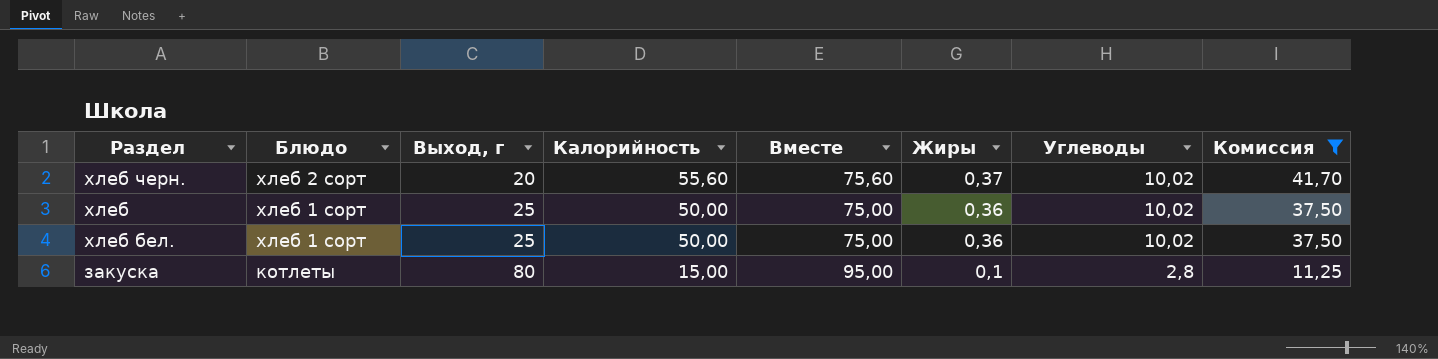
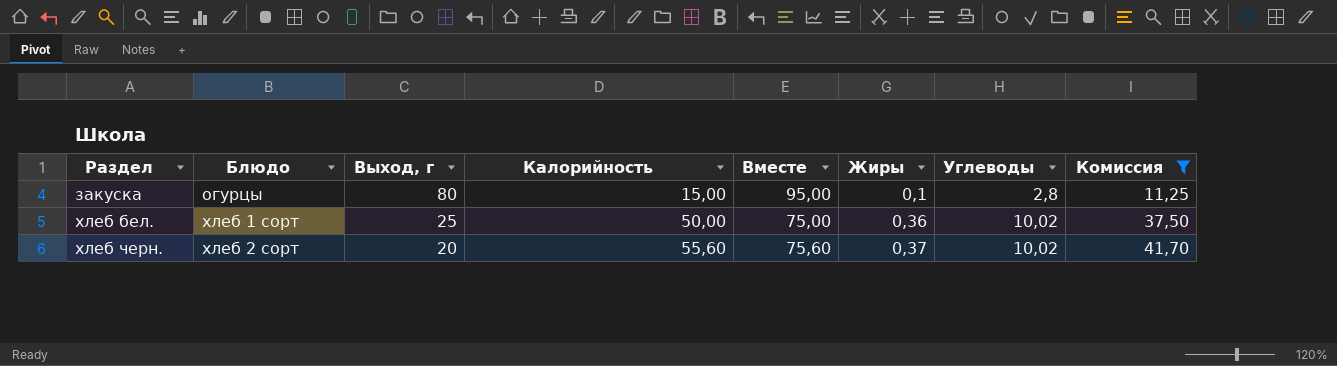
row order: Блюдо descending -> Раздел ascending
row хлеб: хлеб 1 сорт | 25 | 50,00 | 75,00 | 0,36 | 10,02 | 37,50 -> none
закуска | Блюдо: котлеты -> огурцы

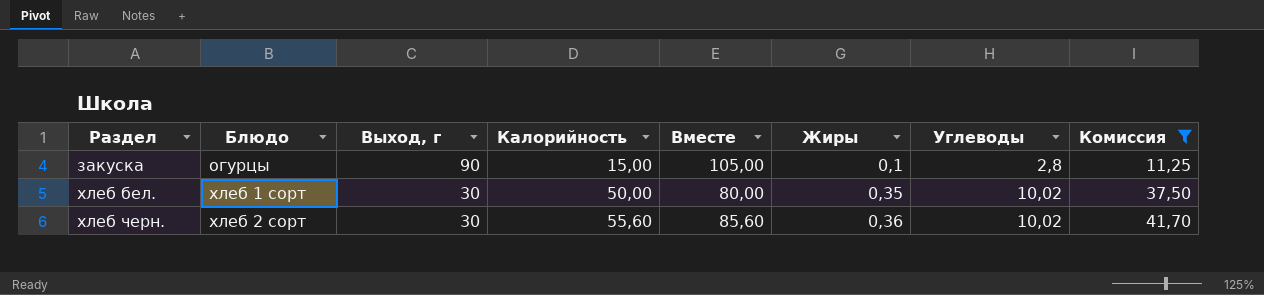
закуска | Выход, г: 80 -> 90
закуска | Вместе: 95,00 -> 105,00
хлеб бел. | Выход, г: 25 -> 30
хлеб бел. | Вместе: 75,00 -> 80,00
хлеб бел. | Жиры: 0,36 -> 0,35
хлеб черн. | Выход, г: 20 -> 30
хлеб черн. | Вместе: 75,60 -> 85,60
хлеб черн. | Жиры: 0,37 -> 0,36

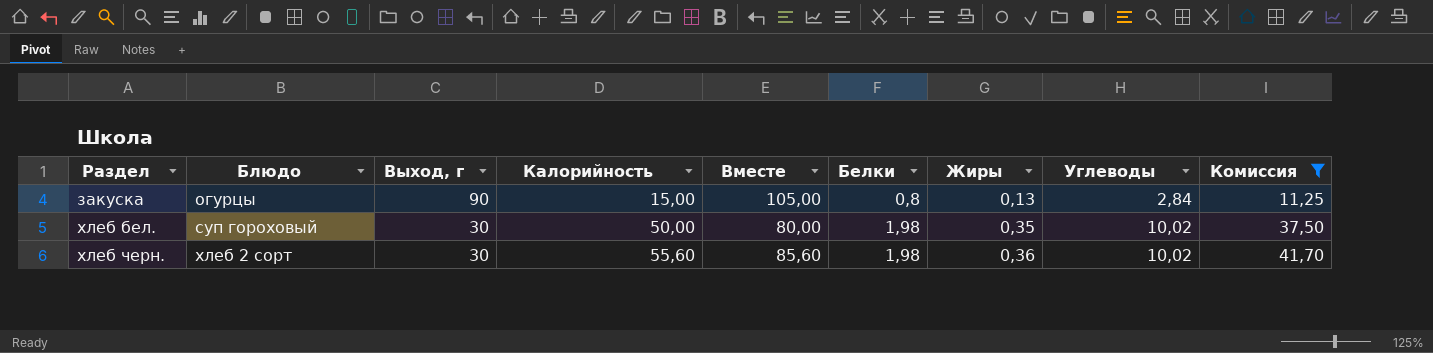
column Белки | position: none -> 6
закуска | Жиры: 0,1 -> 0,13
закуска | Углеводы: 2,8 -> 2,84
хлеб бел. | Блюдо: хлеб 1 сорт -> суп гороховый

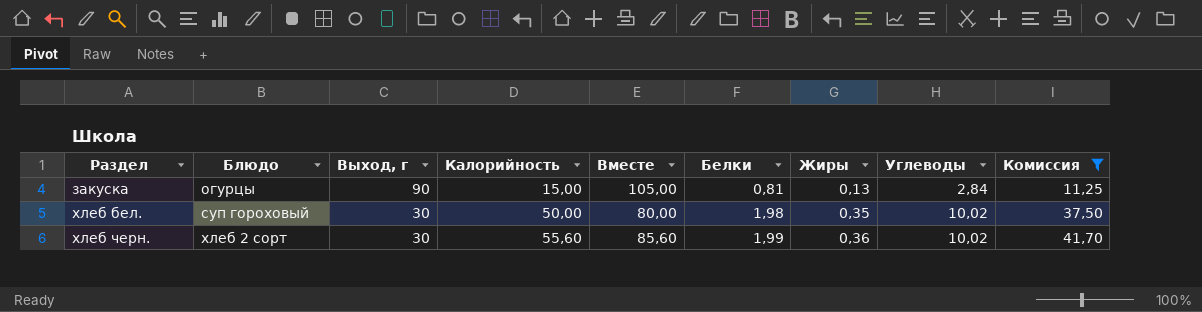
закуска | Белки: 0,8 -> 0,81
хлеб черн. | Белки: 1,98 -> 1,99

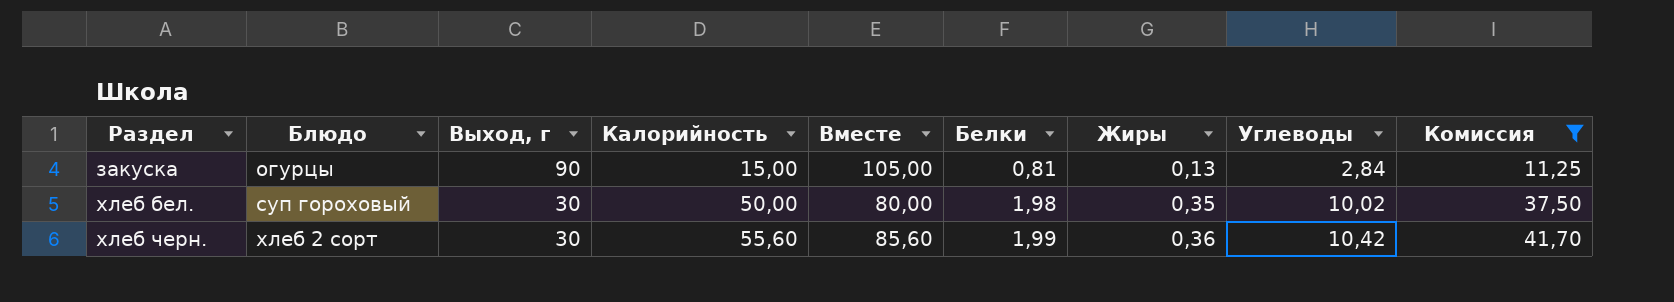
хлеб черн. | Углеводы: 10,02 -> 10,42

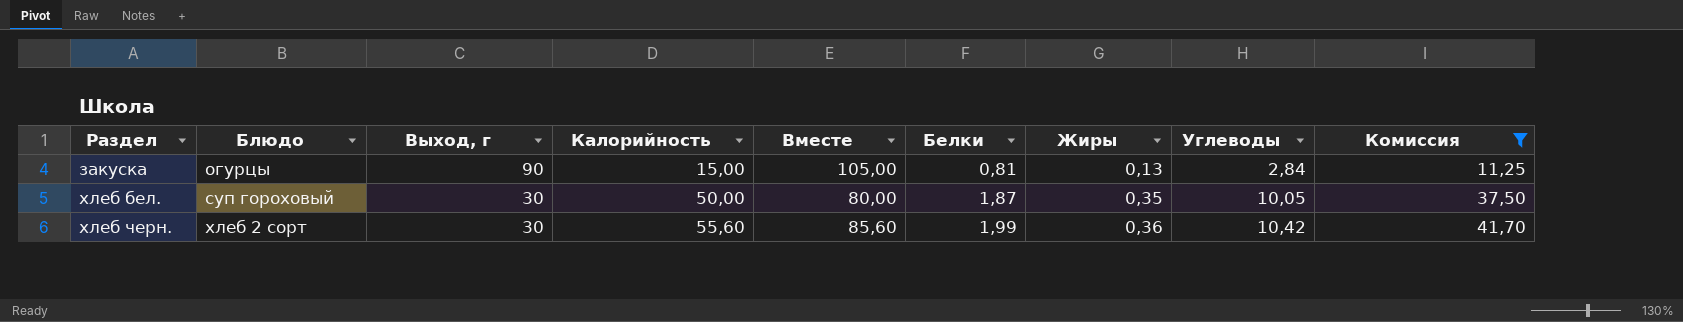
хлеб бел. | Белки: 1,98 -> 1,87
хлеб бел. | Углеводы: 10,02 -> 10,05

